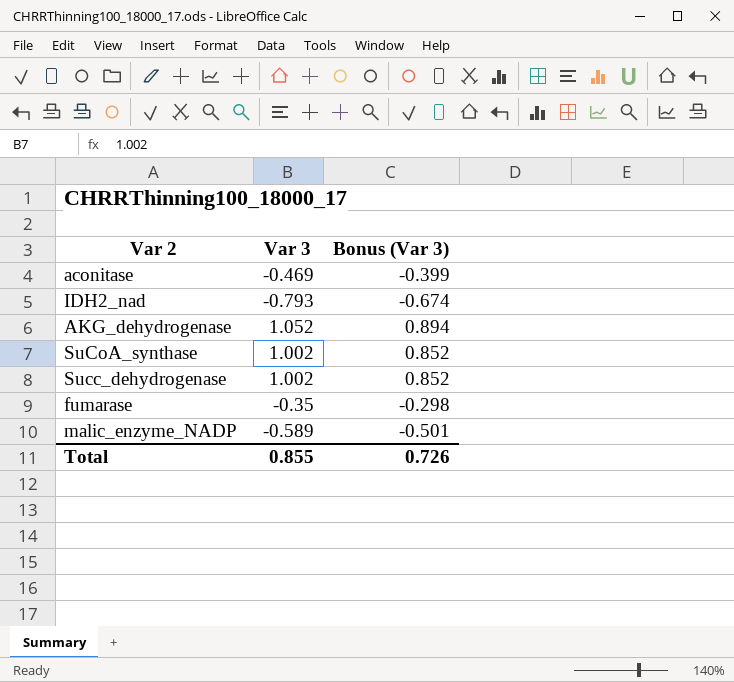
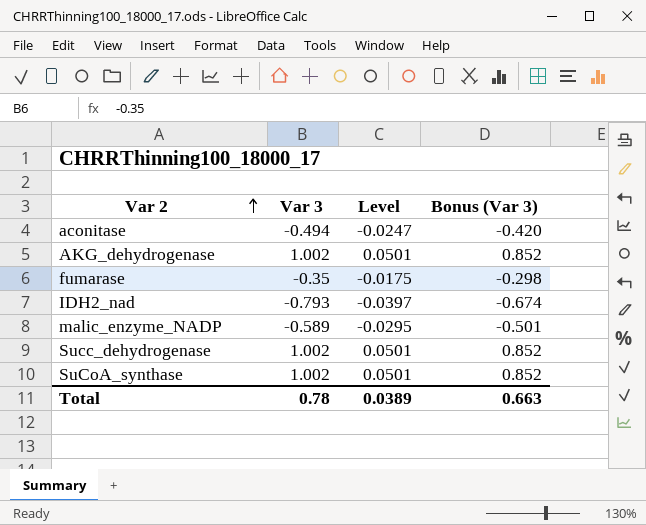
row order: none -> Var 2 ascending
column Level | formula: none -> [Var 3] * 0.05
aconitase | Var 3: -0.469 -> -0.494
aconitase | Bonus (Var 3): -0.399 -> -0.420
AKG_dehydrogenase | Var 3: 1.052 -> 1.002
AKG_dehydrogenase | Bonus (Var 3): 0.894 -> 0.852
Total | Var 3: 0.855 -> 0.78
Total | Bonus (Var 3): 0.726 -> 0.663

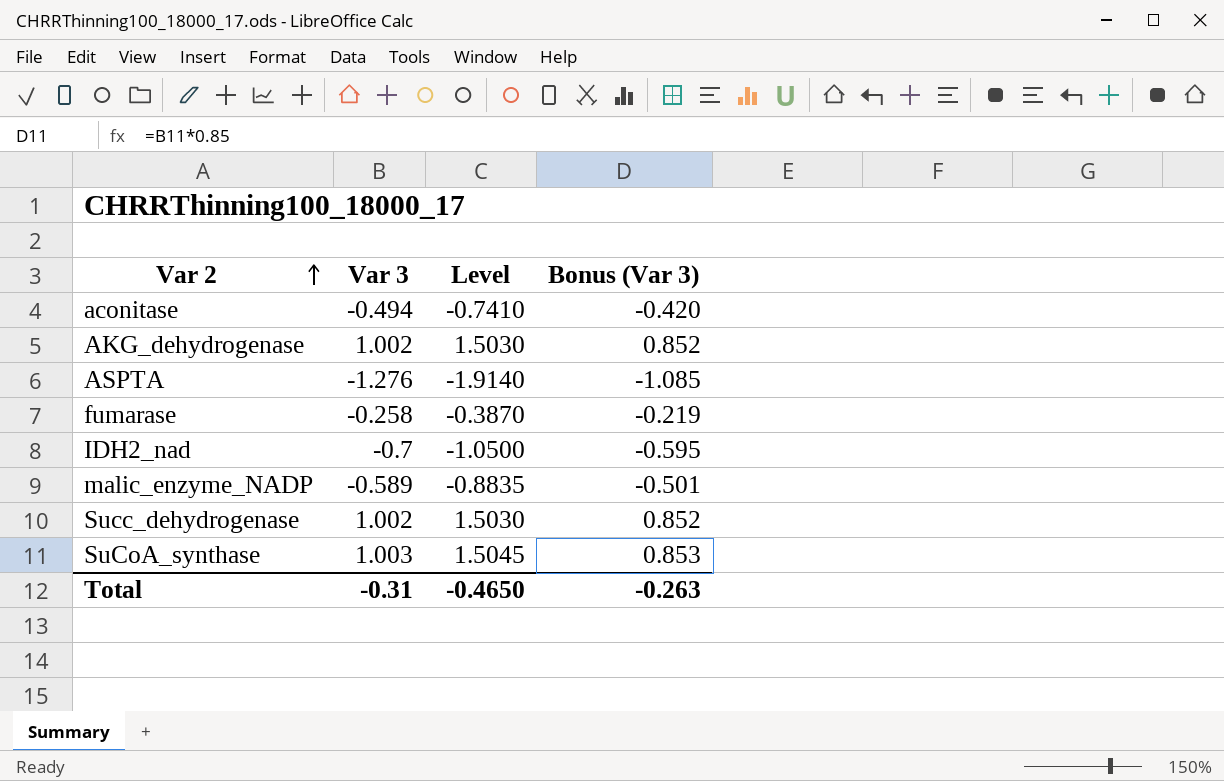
column Level | formula: [Var 3] * 0.05 -> [Var 3] * 1.5
row ASPTA: none -> -1.276 | -1.9140 | -1.085
fumarase | Var 3: -0.35 -> -0.258
fumarase | Bonus (Var 3): -0.298 -> -0.219
IDH2_nad | Var 3: -0.793 -> -0.7
IDH2_nad | Bonus (Var 3): -0.674 -> -0.595
SuCoA_synthase | Var 3: 1.002 -> 1.003
SuCoA_synthase | Bonus (Var 3): 0.852 -> 0.853
Total | Var 3: 0.78 -> -0.31
Total | Level: 0.0389 -> -0.4650
Total | Bonus (Var 3): 0.663 -> -0.263

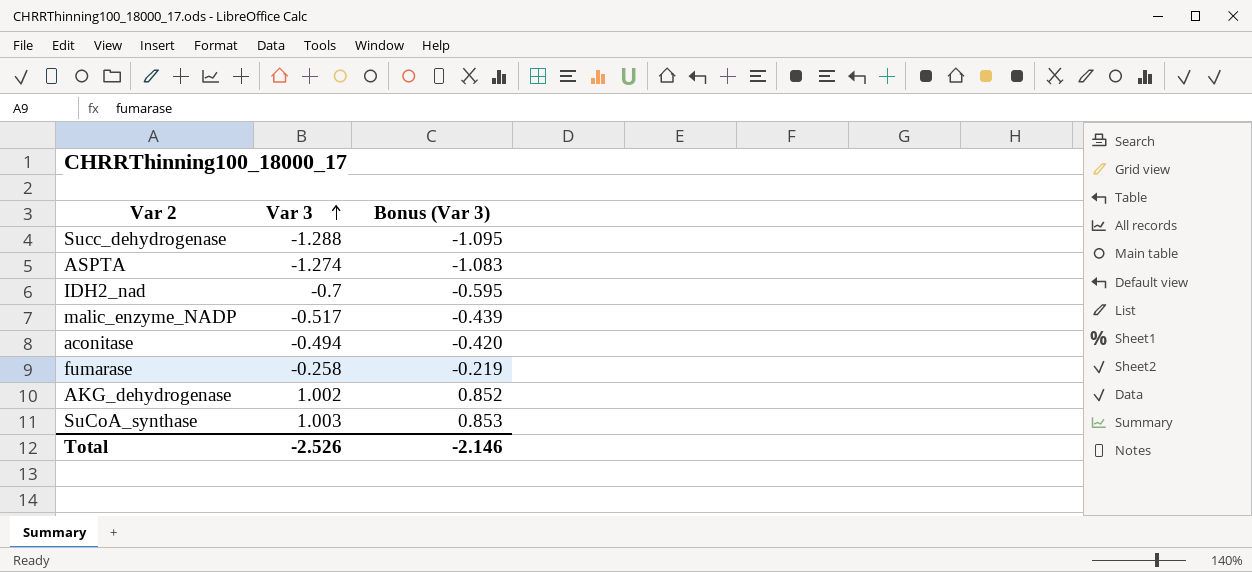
row order: Var 2 ascending -> Var 3 ascending
column Level | formula: [Var 3] * 1.5 -> none
Succ_dehydrogenase | Var 3: 1.002 -> -1.288
Succ_dehydrogenase | Bonus (Var 3): 0.852 -> -1.095
ASPTA | Var 3: -1.276 -> -1.274
ASPTA | Bonus (Var 3): -1.085 -> -1.083
malic_enzyme_NADP | Var 3: -0.589 -> -0.517
malic_enzyme_NADP | Bonus (Var 3): -0.501 -> -0.439
Total | Var 3: -0.31 -> -2.526
Total | Bonus (Var 3): -0.263 -> -2.146

